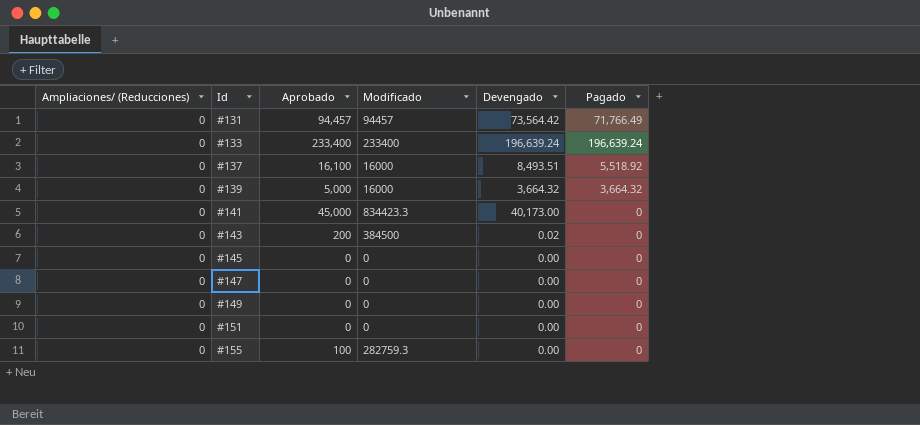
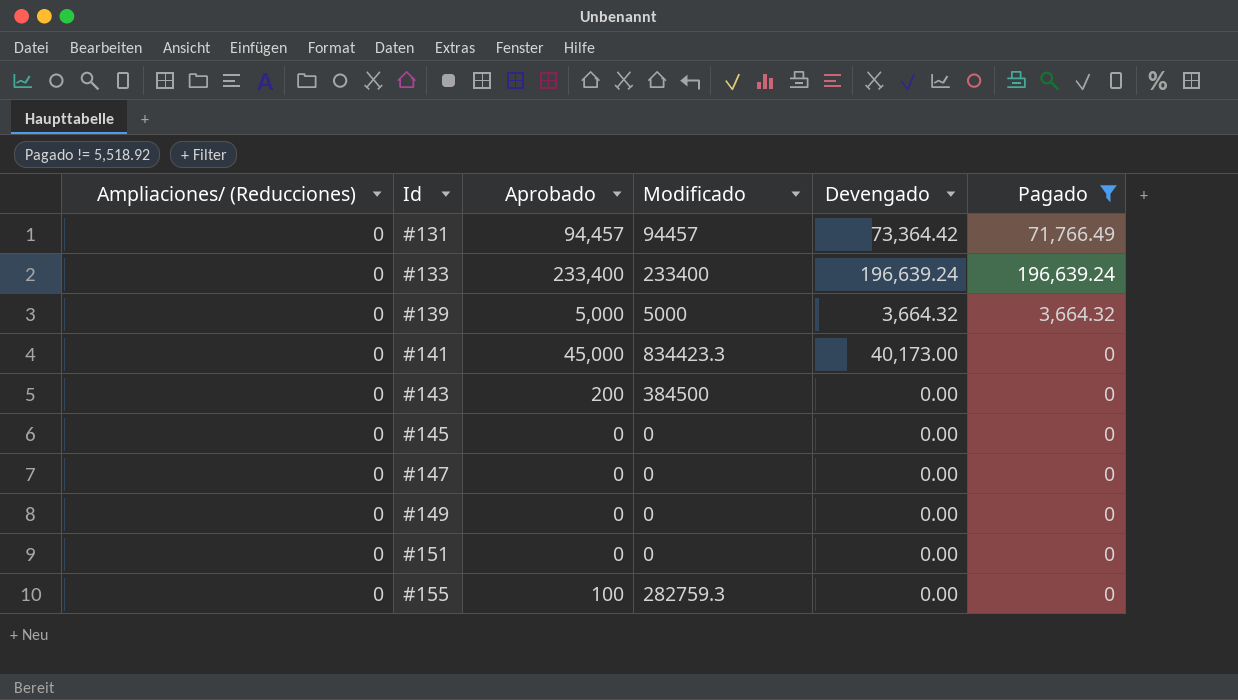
filter: none -> Pagado != 5,518.92
#131 | Devengado: 73,564.42 -> 73,364.42
#139 | Modificado: 16000 -> 5000
#143 | Devengado: 0.02 -> 0.00

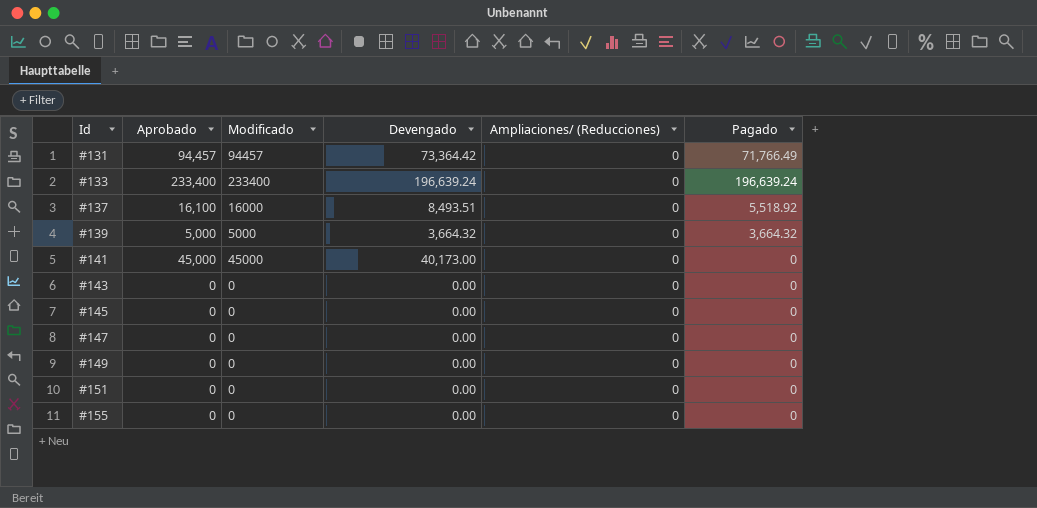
filter: Pagado != 5,518.92 -> none
column Ampliaciones/ (Reducciones) | position: 1 -> 5
#141 | Modificado: 834423.3 -> 45000
#143 | Aprobado: 200 -> 0
#143 | Modificado: 384500 -> 0
#155 | Aprobado: 100 -> 0
#155 | Modificado: 282759.3 -> 0

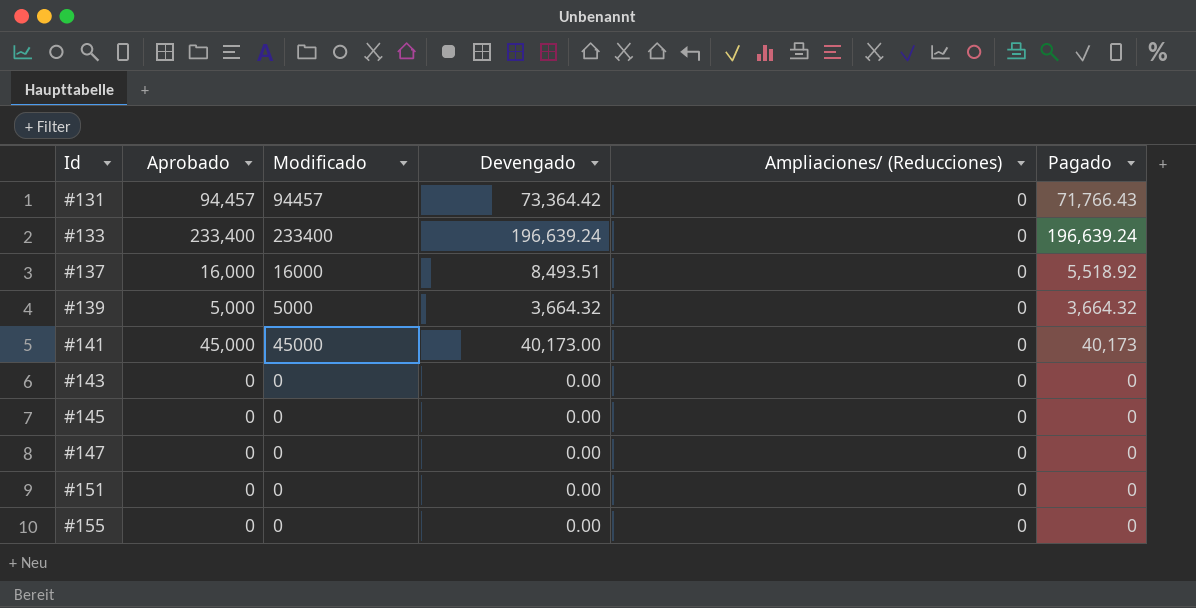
row #149: 0 | 0 | 0.00 | 0 | 0 -> none
#131 | Pagado: 71,766.49 -> 71,766.43
#137 | Aprobado: 16,100 -> 16,000
#141 | Pagado: 0 -> 40,173

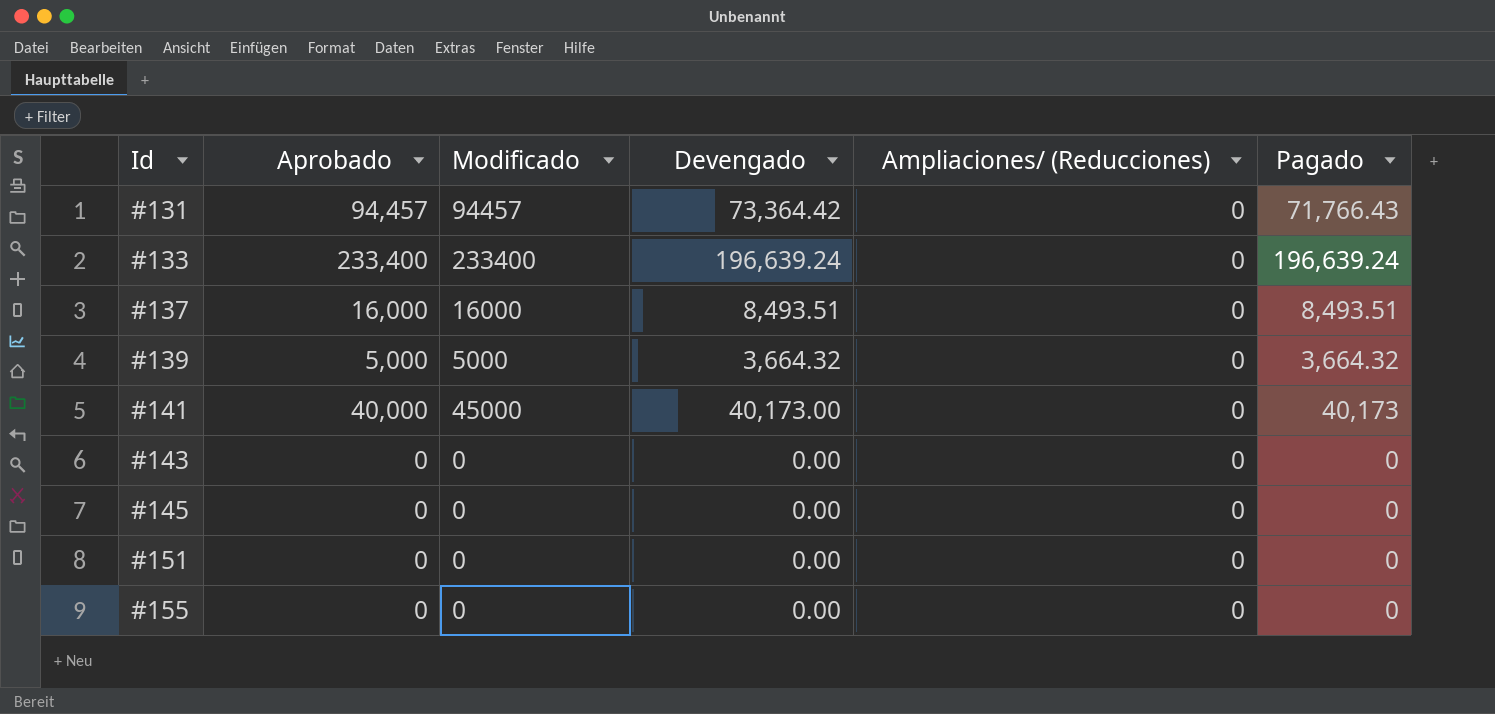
row #147: 0 | 0 | 0.00 | 0 | 0 -> none
#137 | Pagado: 5,518.92 -> 8,493.51
#141 | Aprobado: 45,000 -> 40,000

